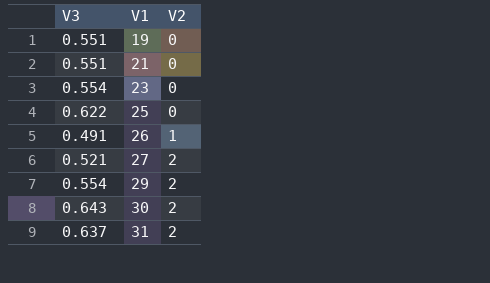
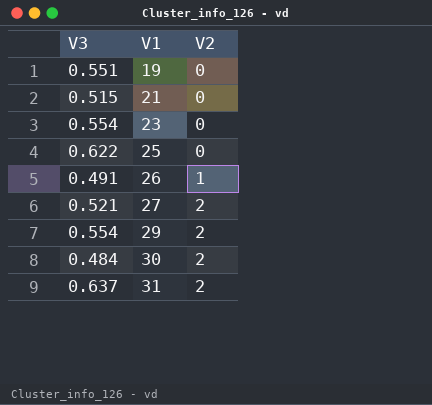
21 | V3: 0.551 -> 0.515
30 | V3: 0.643 -> 0.484

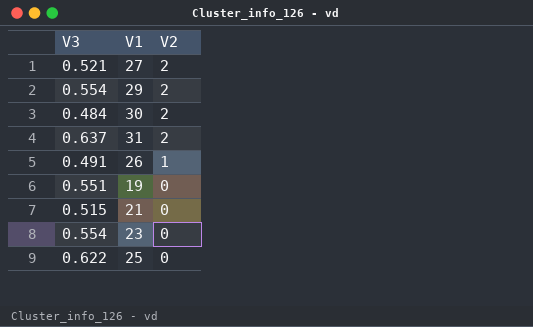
row order: V1 ascending -> V2 descending

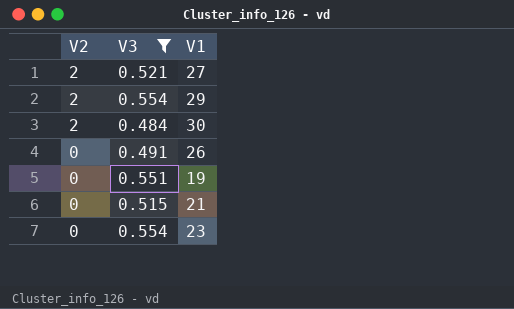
filter: none -> V3 <= 0.554
column V2 | position: 3 -> 1
26 | V2: 1 -> 0

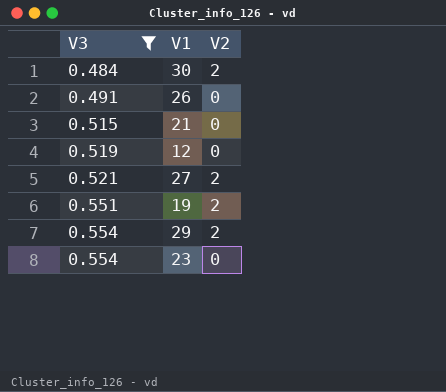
row order: V2 descending -> V3 ascending
column V2 | position: 1 -> 3
row 12: none -> 0.519 | 0
19 | V2: 0 -> 2

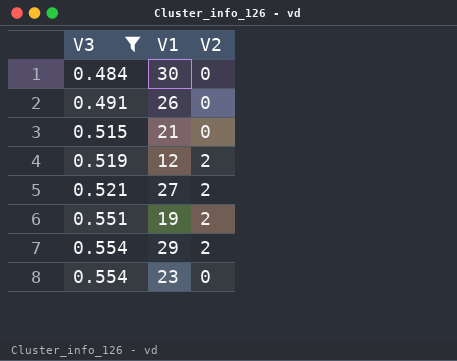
30 | V2: 2 -> 0
12 | V2: 0 -> 2

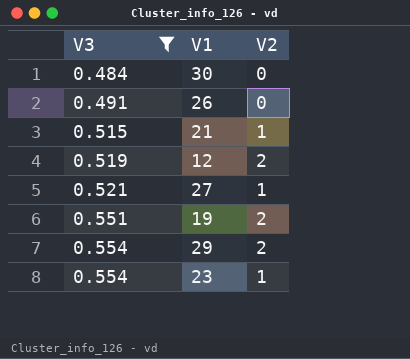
21 | V2: 0 -> 1
27 | V2: 2 -> 1
23 | V2: 0 -> 1

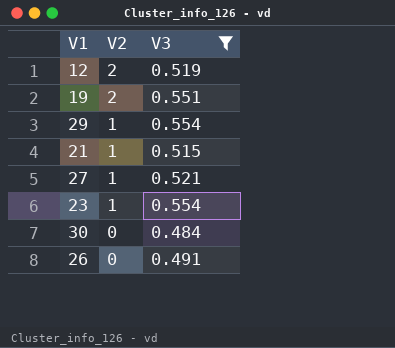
row order: V3 ascending -> V2 descending
column V3 | position: 1 -> 3
29 | V2: 2 -> 1

